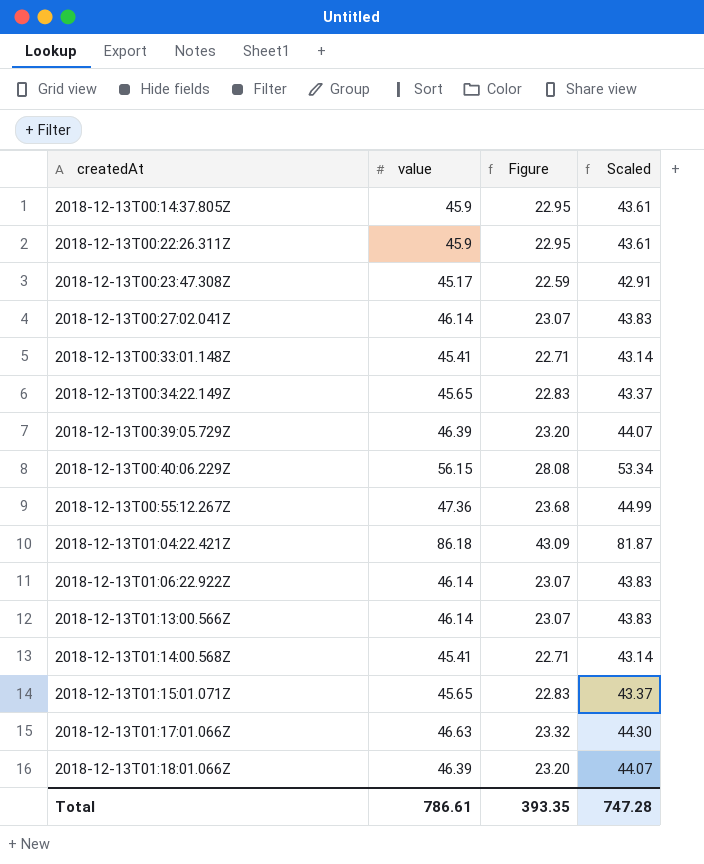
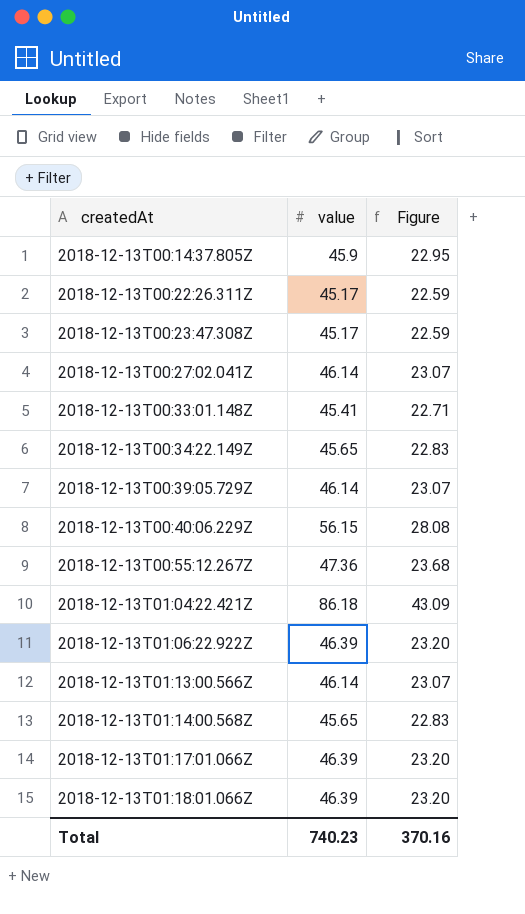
column Scaled | formula: [value] * 0.95 -> none
row 2018-12-13T01:15:01.071Z: 45.65 | 22.83 | 43.37 -> none
2018-12-13T00:22:26.311Z | value: 45.9 -> 45.17
2018-12-13T00:22:26.311Z | Figure: 22.95 -> 22.59
2018-12-13T00:39:05.729Z | value: 46.39 -> 46.14
2018-12-13T00:39:05.729Z | Figure: 23.20 -> 23.07
2018-12-13T01:06:22.922Z | value: 46.14 -> 46.39
2018-12-13T01:06:22.922Z | Figure: 23.07 -> 23.20
2018-12-13T01:14:00.568Z | value: 45.41 -> 45.65
2018-12-13T01:14:00.568Z | Figure: 22.71 -> 22.83
2018-12-13T01:17:01.066Z | value: 46.63 -> 46.39
2018-12-13T01:17:01.066Z | Figure: 23.32 -> 23.20
Total | value: 786.61 -> 740.23
Total | Figure: 393.35 -> 370.16

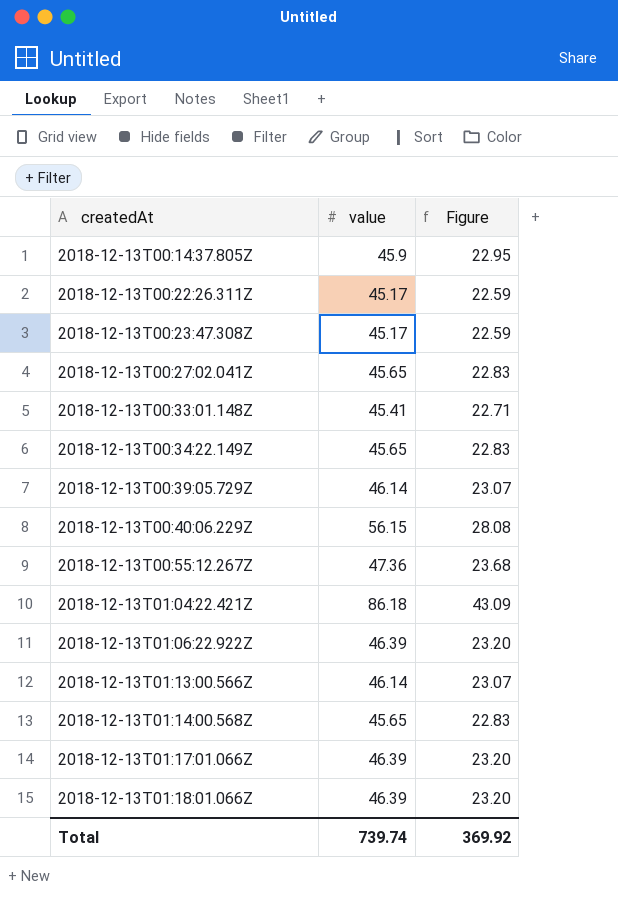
2018-12-13T00:27:02.041Z | value: 46.14 -> 45.65
2018-12-13T00:27:02.041Z | Figure: 23.07 -> 22.83
Total | value: 740.23 -> 739.74
Total | Figure: 370.16 -> 369.92

